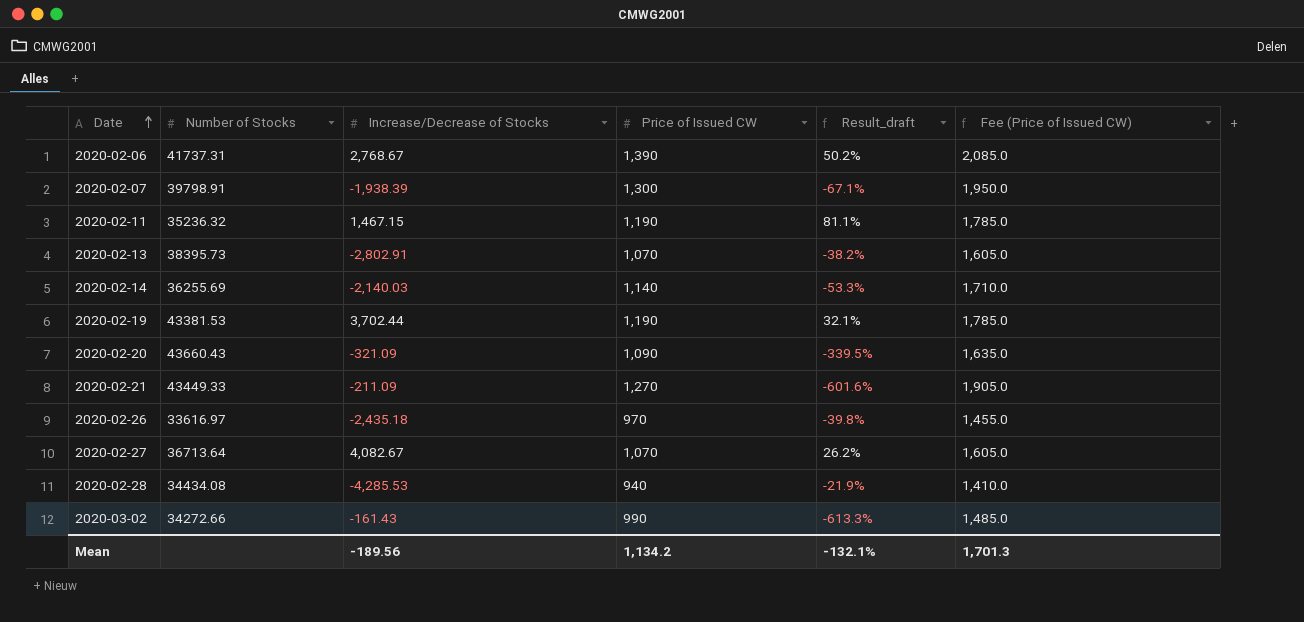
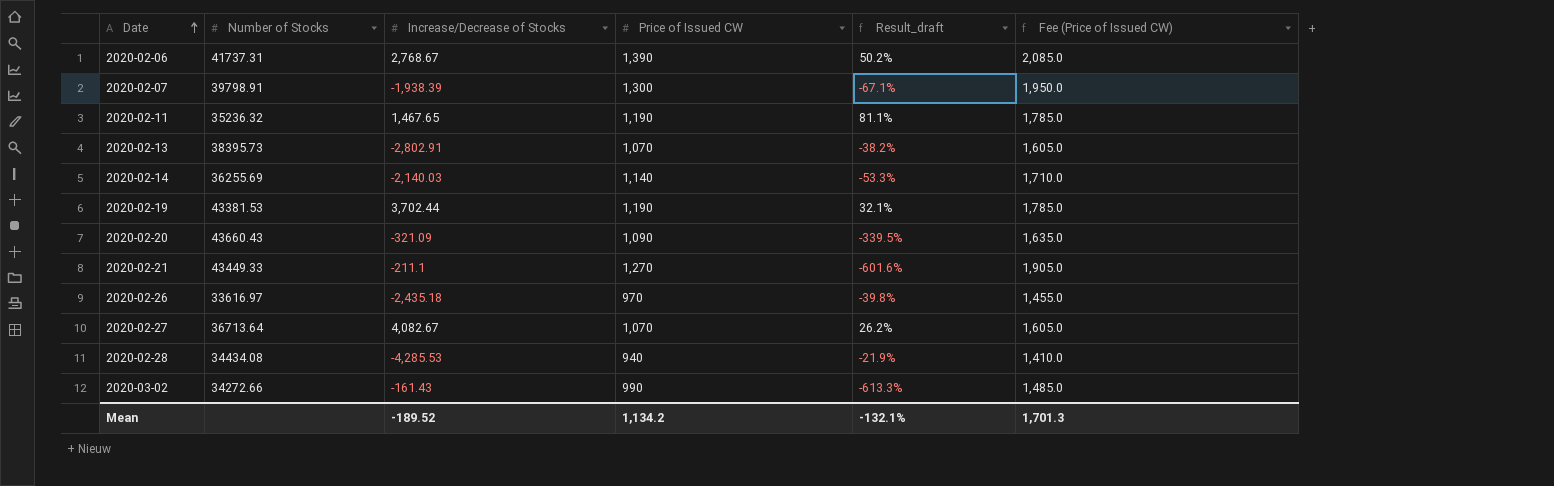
2020-02-11 | Increase/Decrease of Stocks: 1,467.15 -> 1,467.65
2020-02-21 | Increase/Decrease of Stocks: -211.09 -> -211.1
Mean | Increase/Decrease of Stocks: -189.56 -> -189.52

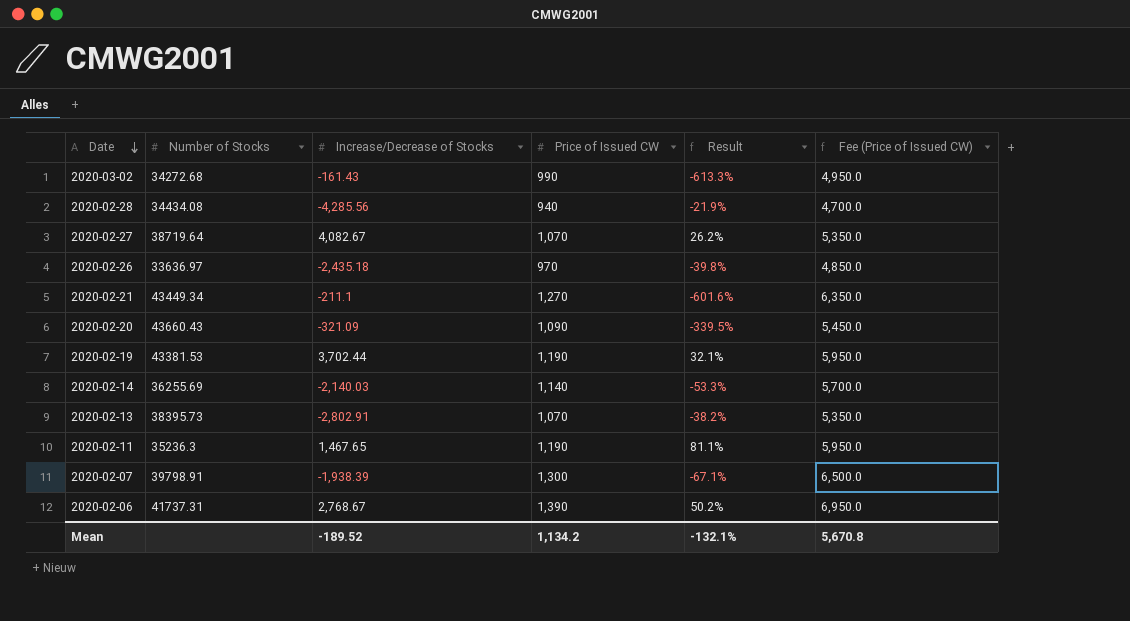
row order: Date ascending -> Date descending
column name: Result_draft -> Result
column Fee (Price of Issued CW) | formula: [Price of Issued CW] * 1.5 -> [Price of Issued CW] * 5
2020-03-02 | Number of Stocks: 34272.66 -> 34272.68
2020-02-28 | Increase/Decrease of Stocks: -4,285.53 -> -4,285.56
2020-02-27 | Number of Stocks: 36713.64 -> 38719.64
2020-02-26 | Number of Stocks: 33616.97 -> 33636.97
2020-02-21 | Number of Stocks: 43449.33 -> 43449.34
2020-02-11 | Number of Stocks: 35236.32 -> 35236.3
Mean | Fee (Price of Issued CW): 1,701.3 -> 5,670.8

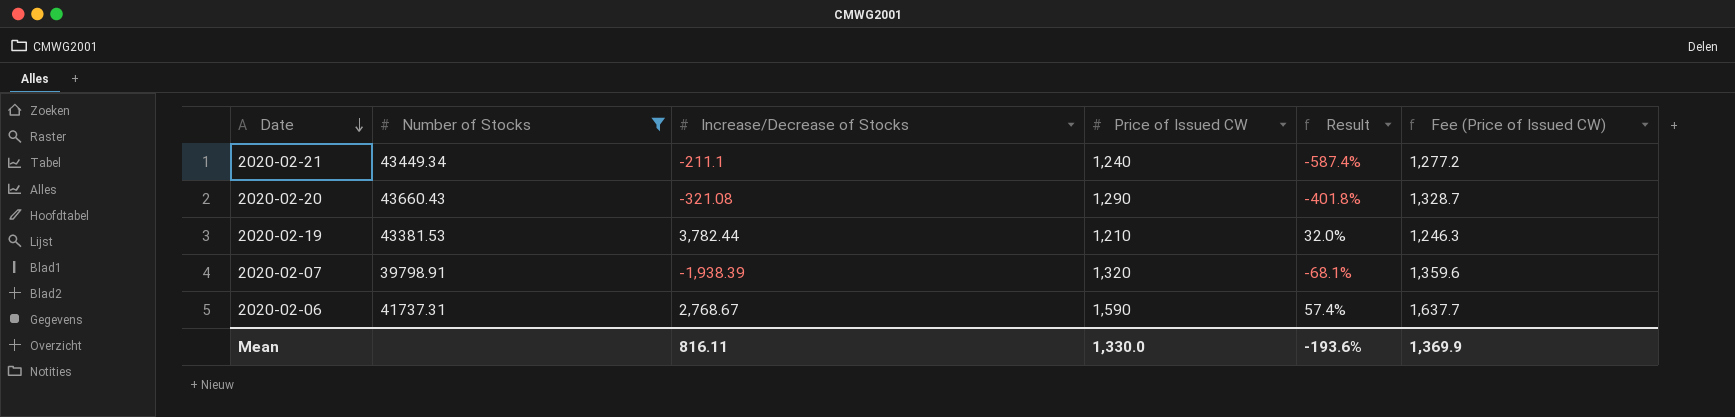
filter: none -> Number of Stocks >= 39798.91
column Fee (Price of Issued CW) | formula: [Price of Issued CW] * 5 -> [Price of Issued CW] * 1.03
2020-02-21 | Price of Issued CW: 1,270 -> 1,240
2020-02-21 | Result: -601.6% -> -587.4%
2020-02-20 | Increase/Decrease of Stocks: -321.09 -> -321.08
2020-02-20 | Price of Issued CW: 1,090 -> 1,290
2020-02-20 | Result: -339.5% -> -401.8%
2020-02-19 | Increase/Decrease of Stocks: 3,702.44 -> 3,782.44
2020-02-19 | Price of Issued CW: 1,190 -> 1,210
2020-02-19 | Result: 32.1% -> 32.0%
2020-02-07 | Price of Issued CW: 1,300 -> 1,320
2020-02-07 | Result: -67.1% -> -68.1%
2020-02-06 | Price of Issued CW: 1,390 -> 1,590
2020-02-06 | Result: 50.2% -> 57.4%
Mean | Increase/Decrease of Stocks: -189.52 -> 816.11
Mean | Price of Issued CW: 1,134.2 -> 1,330.0
Mean | Result: -132.1% -> -193.6%
Mean | Fee (Price of Issued CW): 5,670.8 -> 1,369.9

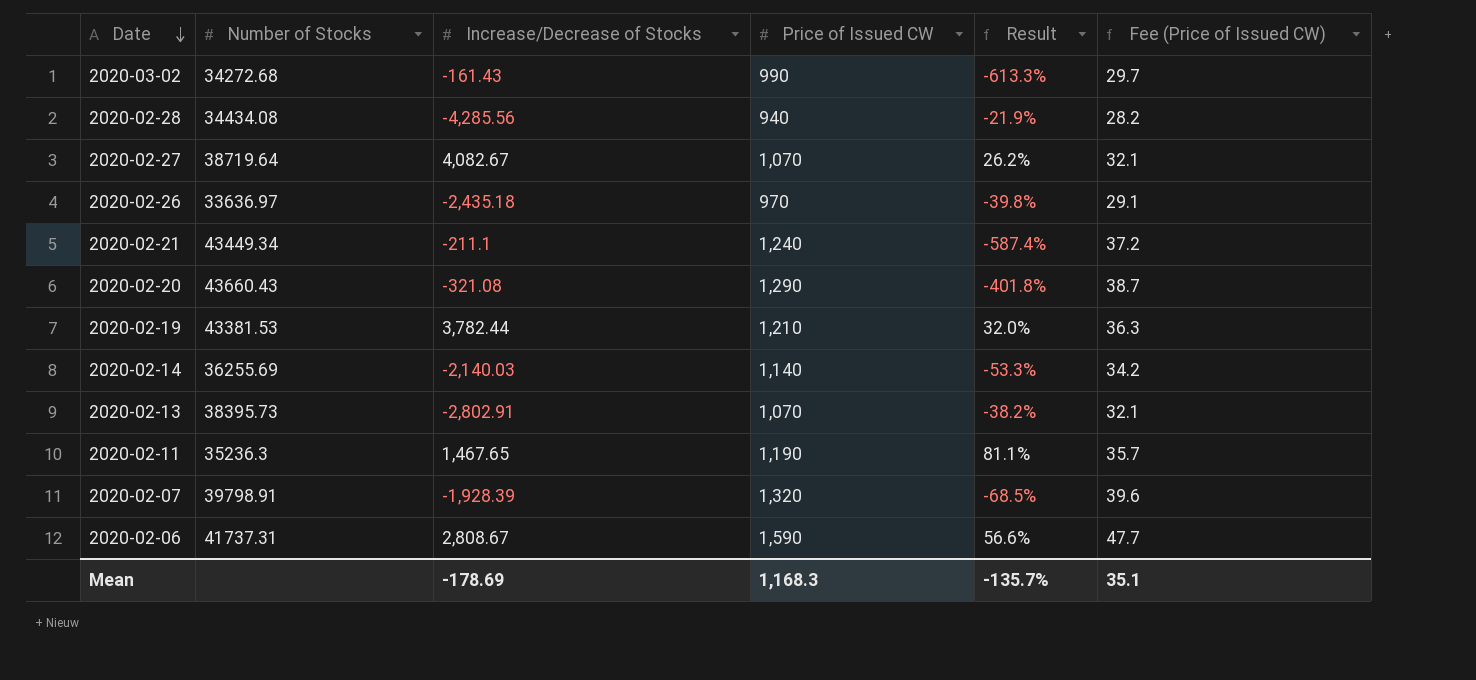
filter: Number of Stocks >= 39798.91 -> none
column Fee (Price of Issued CW) | formula: [Price of Issued CW] * 1.03 -> [Price of Issued CW] * 0.03
2020-02-07 | Increase/Decrease of Stocks: -1,938.39 -> -1,928.39
2020-02-07 | Result: -68.1% -> -68.5%
2020-02-06 | Increase/Decrease of Stocks: 2,768.67 -> 2,808.67
2020-02-06 | Result: 57.4% -> 56.6%
Mean | Increase/Decrease of Stocks: 816.11 -> -178.69
Mean | Price of Issued CW: 1,330.0 -> 1,168.3
Mean | Result: -193.6% -> -135.7%
Mean | Fee (Price of Issued CW): 1,369.9 -> 35.1

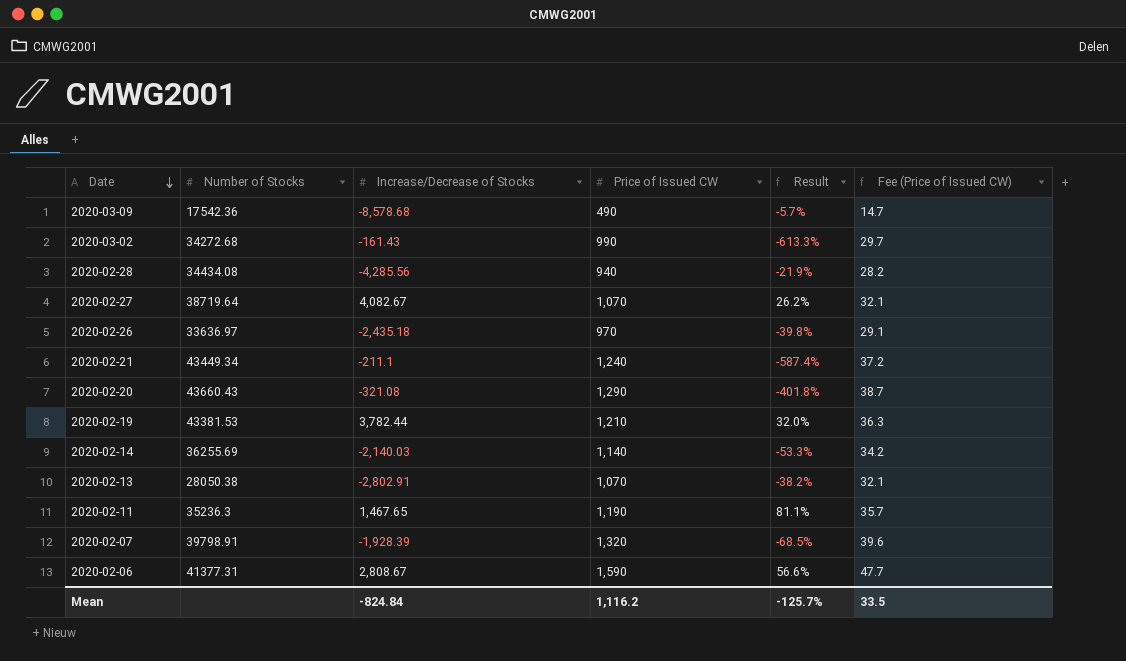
row 2020-03-09: none -> 17542.36 | -8,578.68 | 490 | -5.7% | 14.7
2020-02-13 | Number of Stocks: 38395.73 -> 28050.38
2020-02-06 | Number of Stocks: 41737.31 -> 41377.31
Mean | Increase/Decrease of Stocks: -178.69 -> -824.84
Mean | Price of Issued CW: 1,168.3 -> 1,116.2
Mean | Result: -135.7% -> -125.7%
Mean | Fee (Price of Issued CW): 35.1 -> 33.5

